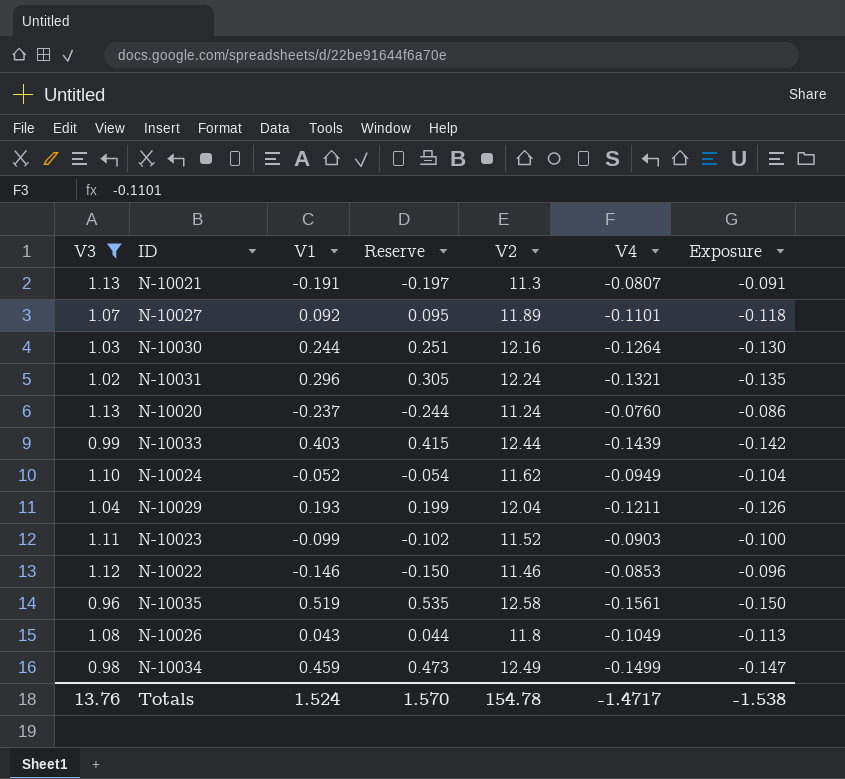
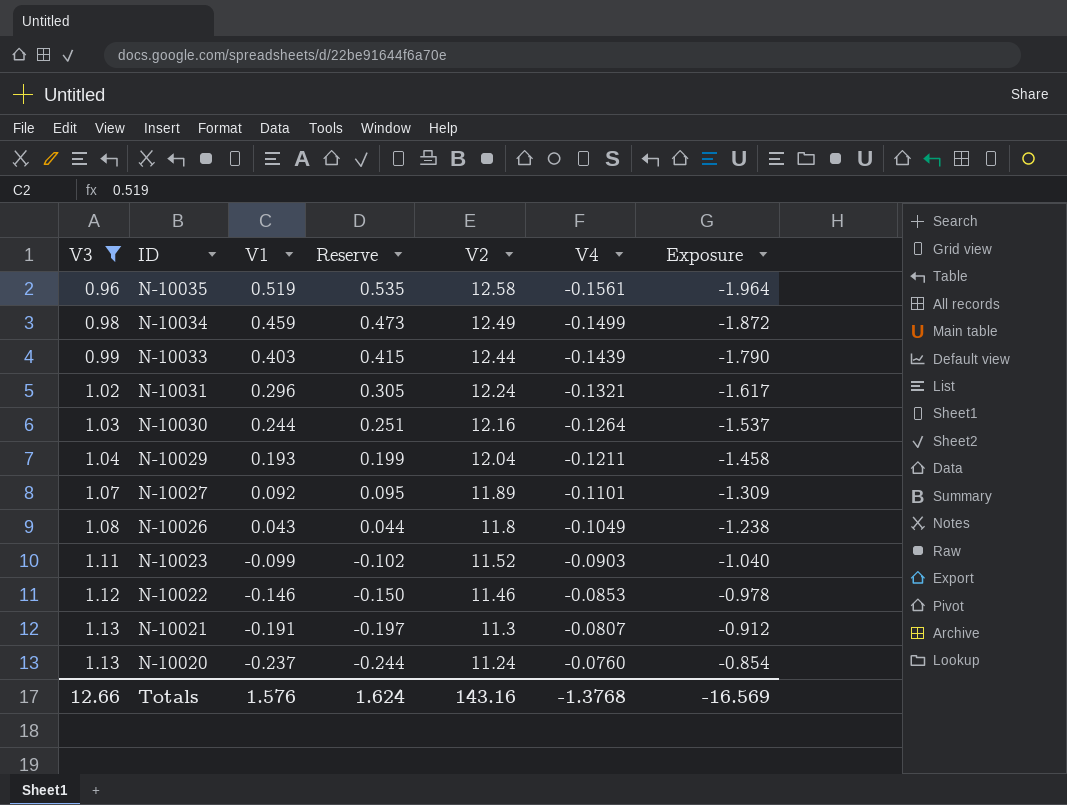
row order: none -> V3 ascending
column Exposure | formula: [V3] * [V4] -> [V2] * [V4]
row N-10024: 1.10 | -0.052 | -0.054 | 11.62 | -0.0949 | -0.104 -> none
Totals | V3: 13.76 -> 12.66
Totals | V1: 1.524 -> 1.576
Totals | Reserve: 1.570 -> 1.624
Totals | V2: 154.78 -> 143.16
Totals | V4: -1.4717 -> -1.3768
Totals | Exposure: -1.538 -> -16.569

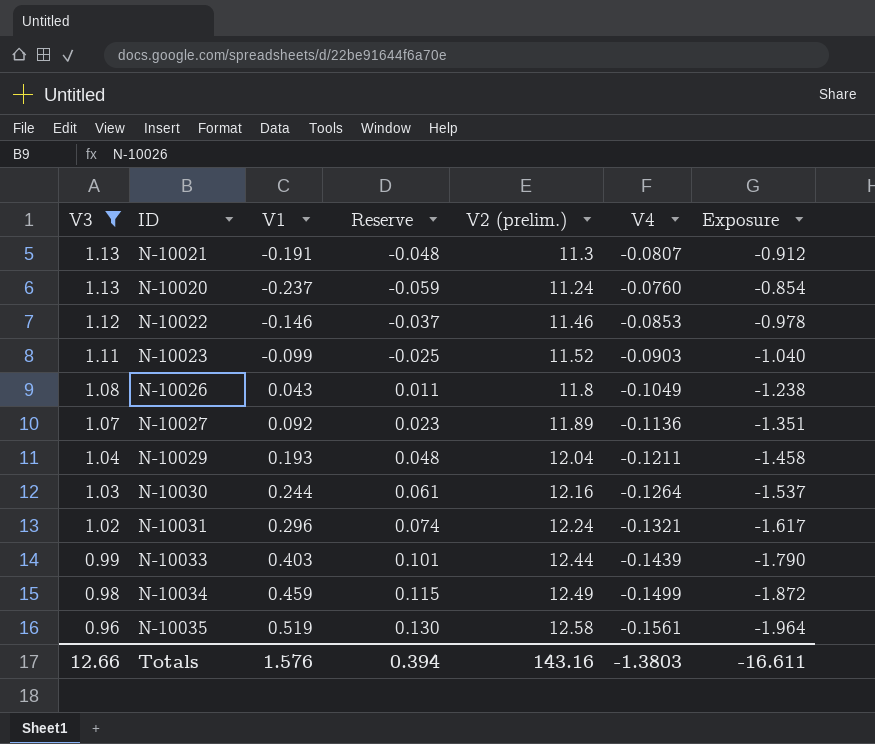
row order: V3 ascending -> V3 descending
column Reserve | formula: [V1] * 1.03 -> [V1] * 0.25
column name: V2 -> V2 (prelim.)
N-10027 | V4: -0.1101 -> -0.1136
N-10027 | Exposure: -1.309 -> -1.351
Totals | Reserve: 1.624 -> 0.394
Totals | V4: -1.3768 -> -1.3803
Totals | Exposure: -16.569 -> -16.611

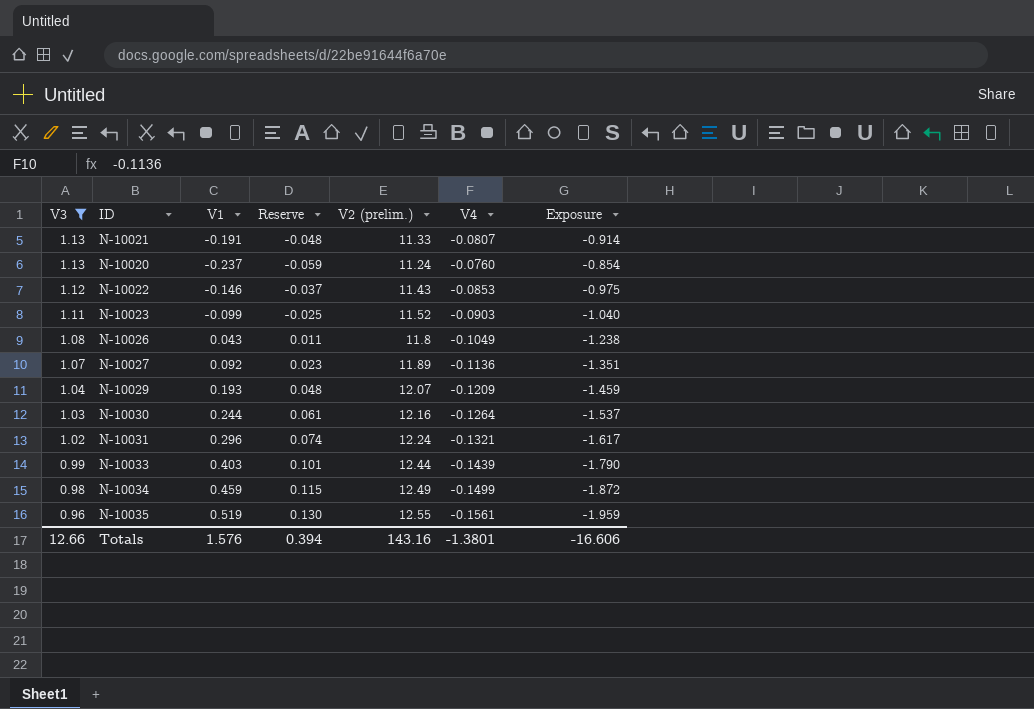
N-10021 | V2 (prelim.): 11.3 -> 11.33
N-10021 | Exposure: -0.912 -> -0.914
N-10022 | V2 (prelim.): 11.46 -> 11.43
N-10022 | Exposure: -0.978 -> -0.975
N-10029 | V2 (prelim.): 12.04 -> 12.07
N-10029 | V4: -0.1211 -> -0.1209
N-10029 | Exposure: -1.458 -> -1.459
N-10035 | V2 (prelim.): 12.58 -> 12.55
N-10035 | Exposure: -1.964 -> -1.959
Totals | V4: -1.3803 -> -1.3801
Totals | Exposure: -16.611 -> -16.606

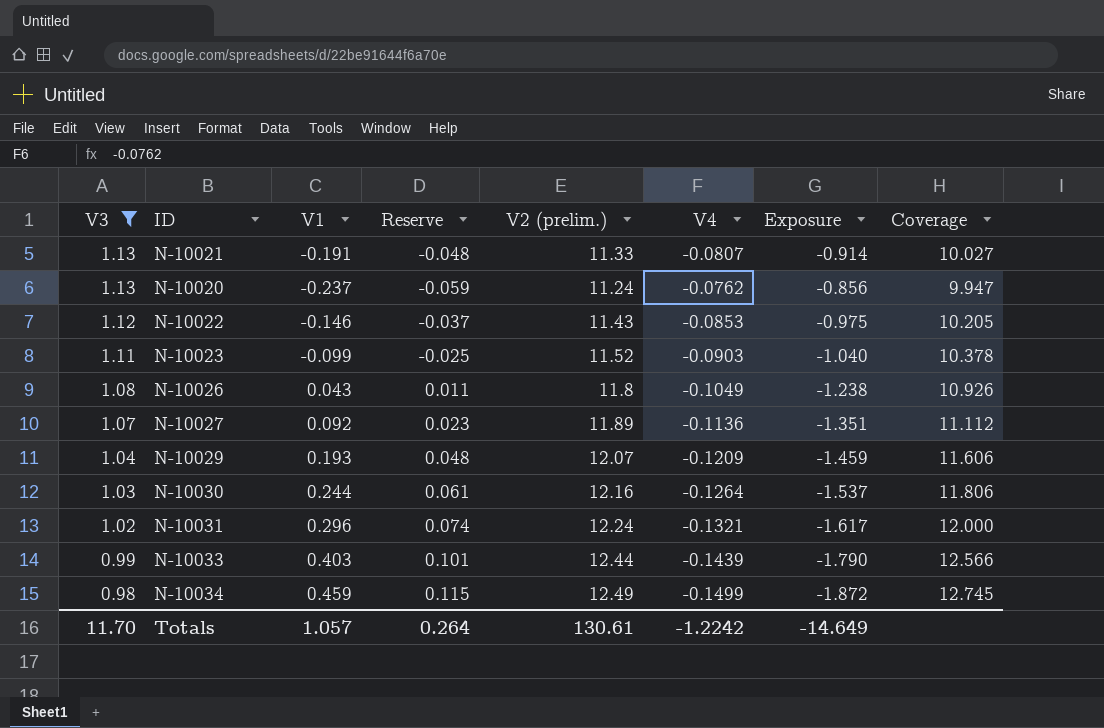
column Coverage | formula: none -> [V2 (prelim.)] / [V3]
row N-10035: 0.96 | 0.519 | 0.130 | 12.55 | -0.1561 | -1.959 -> none
N-10020 | V4: -0.0760 -> -0.0762
N-10020 | Exposure: -0.854 -> -0.856
Totals | V3: 12.66 -> 11.70
Totals | V1: 1.576 -> 1.057
Totals | Reserve: 0.394 -> 0.264
Totals | V2 (prelim.): 143.16 -> 130.61
Totals | V4: -1.3801 -> -1.2242
Totals | Exposure: -16.606 -> -14.649

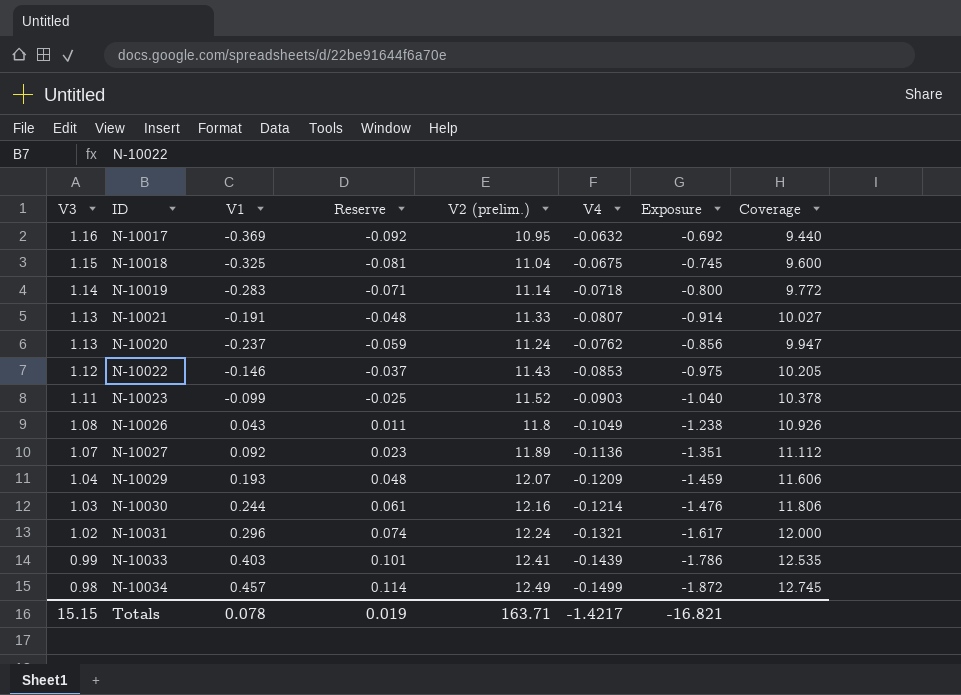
filter: V3 <= 1.13 -> none
N-10030 | V4: -0.1264 -> -0.1214
N-10030 | Exposure: -1.537 -> -1.476
N-10033 | V2 (prelim.): 12.44 -> 12.41
N-10033 | Exposure: -1.790 -> -1.786
N-10033 | Coverage: 12.566 -> 12.535
N-10034 | V1: 0.459 -> 0.457
N-10034 | Reserve: 0.115 -> 0.114
Totals | V3: 11.70 -> 15.15
Totals | V1: 1.057 -> 0.078
Totals | Reserve: 0.264 -> 0.019
Totals | V2 (prelim.): 130.61 -> 163.71
Totals | V4: -1.2242 -> -1.4217
Totals | Exposure: -14.649 -> -16.821

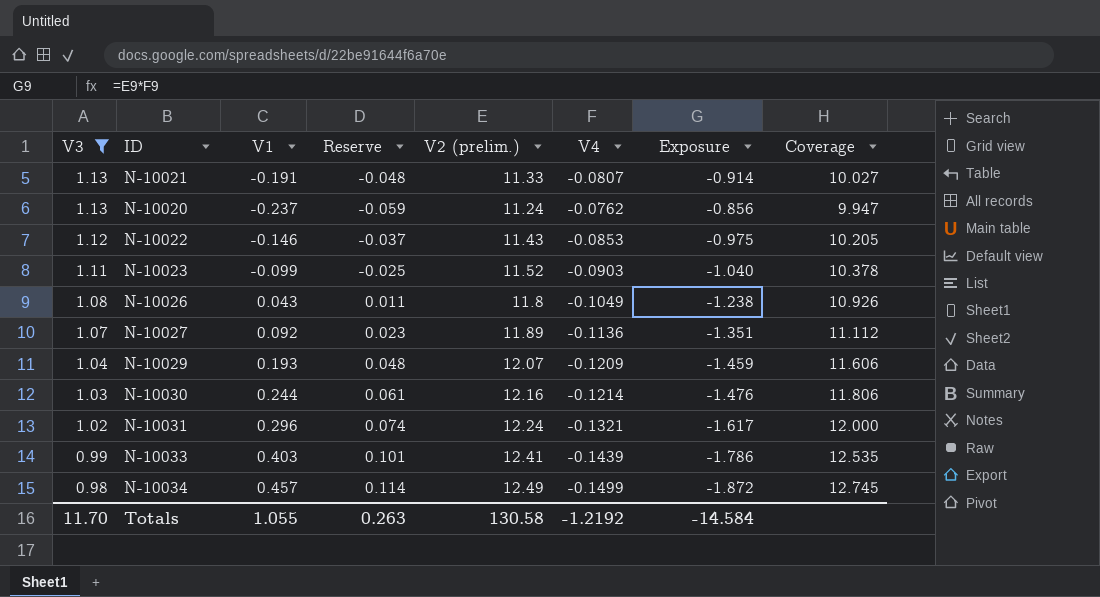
filter: none -> V3 <= 1.13
Totals | V3: 15.15 -> 11.70
Totals | V1: 0.078 -> 1.055
Totals | Reserve: 0.019 -> 0.263
Totals | V2 (prelim.): 163.71 -> 130.58
Totals | V4: -1.4217 -> -1.2192
Totals | Exposure: -16.821 -> -14.584

